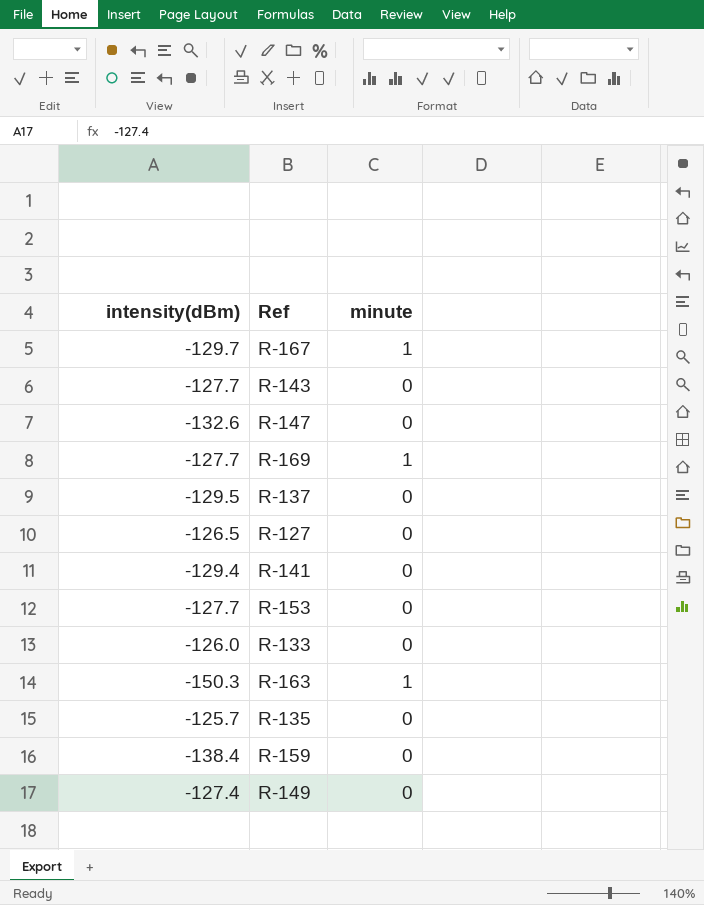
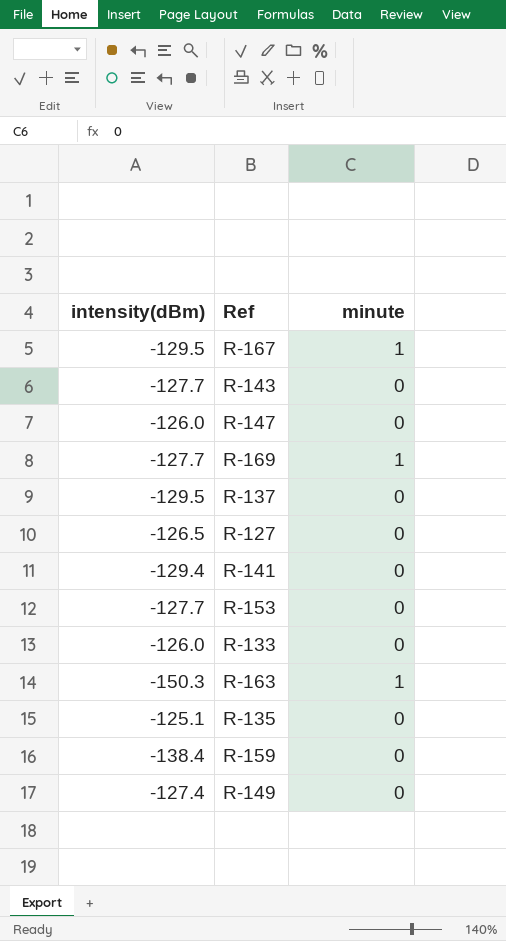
R-167 | intensity(dBm): -129.7 -> -129.5
R-147 | intensity(dBm): -132.6 -> -126.0
R-135 | intensity(dBm): -125.7 -> -125.1

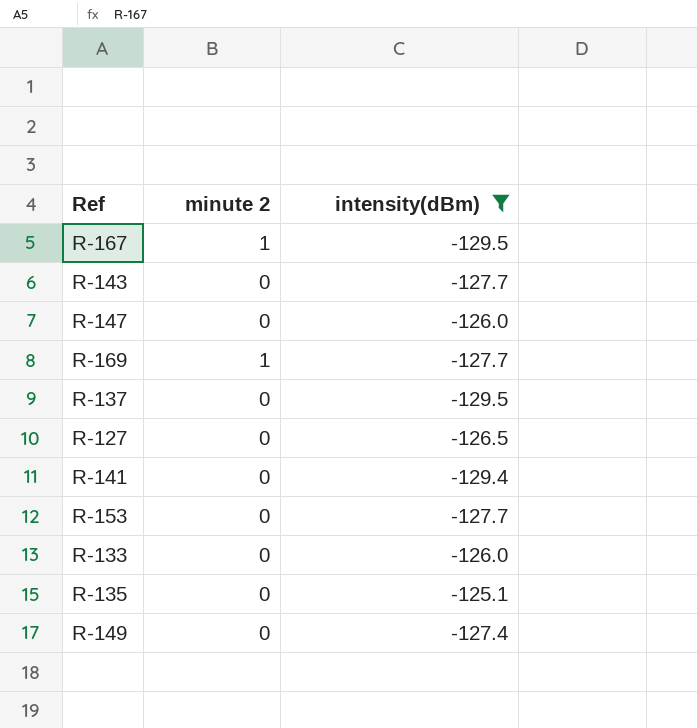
filter: none -> intensity(dBm) >= -129.5
column name: minute -> minute 2
column intensity(dBm) | position: 1 -> 3

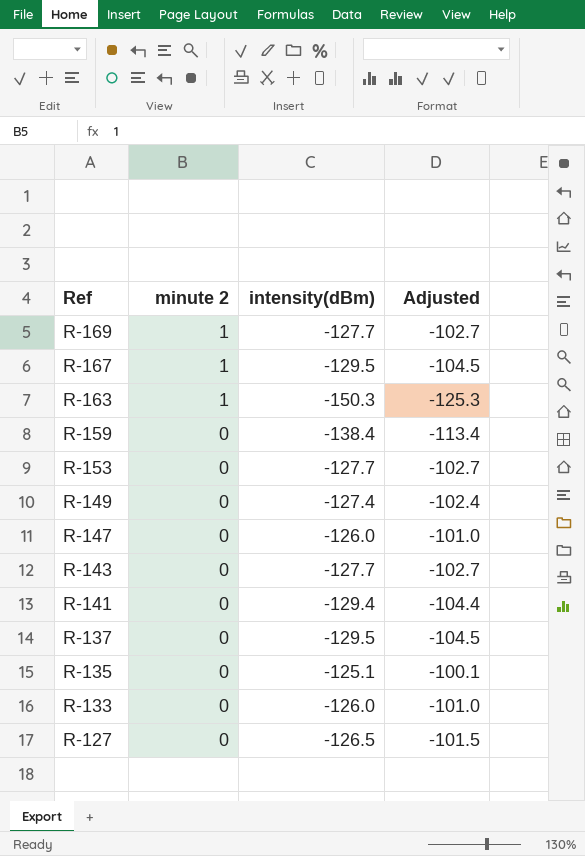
filter: intensity(dBm) >= -129.5 -> none
row order: none -> Ref descending
column Adjusted | formula: none -> [intensity(dBm)] + 25

